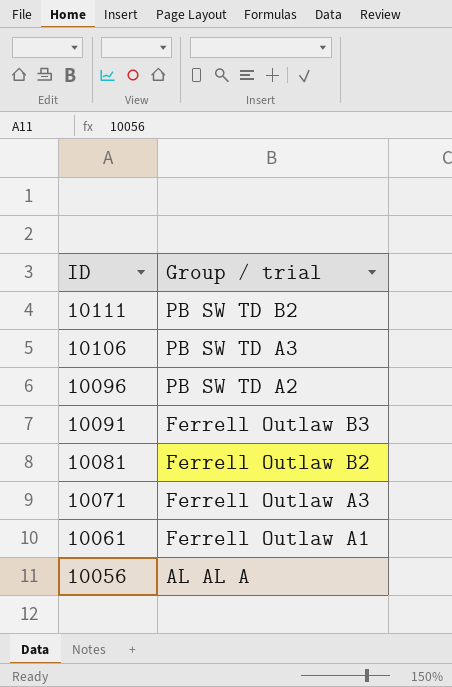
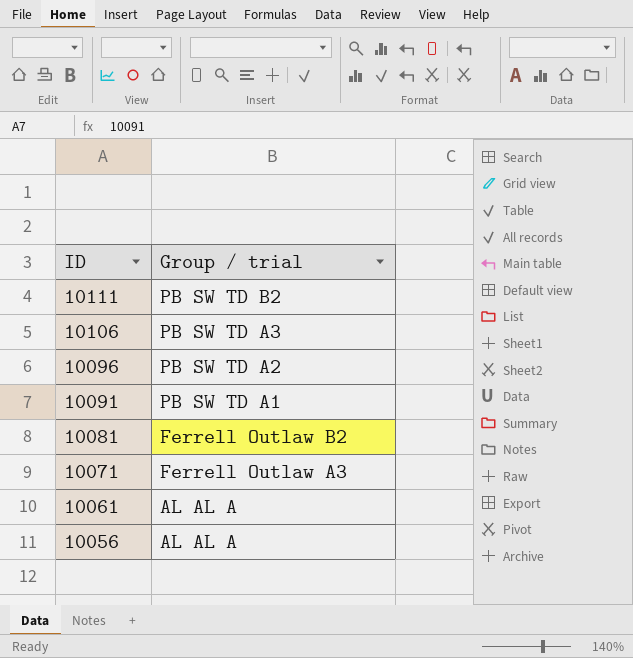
10091 | Group / trial: Ferrell Outlaw B3 -> PB SW TD A1
10061 | Group / trial: Ferrell Outlaw A1 -> AL AL A

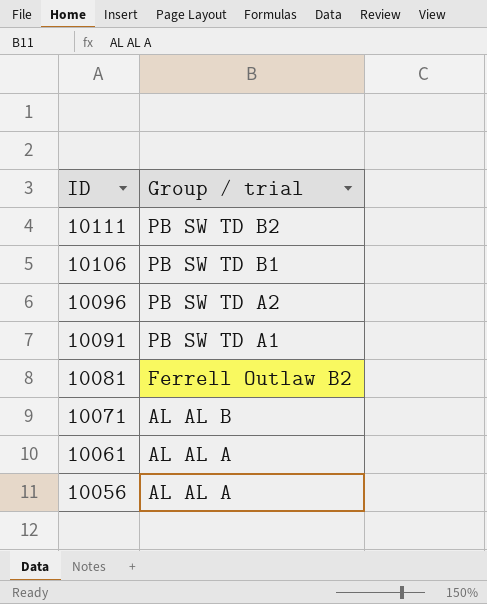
10106 | Group / trial: PB SW TD A3 -> PB SW TD B1
10071 | Group / trial: Ferrell Outlaw A3 -> AL AL B

